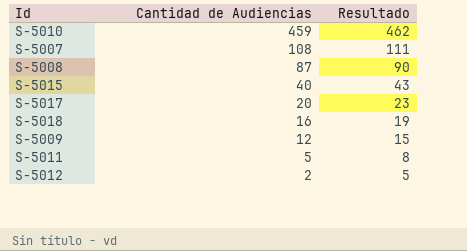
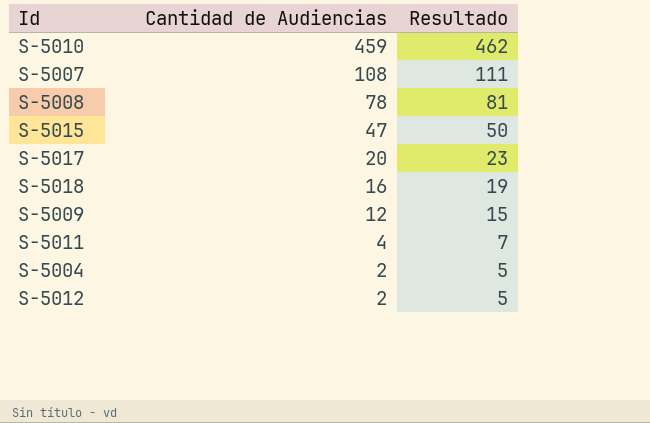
S-5008 | Cantidad de Audiencias: 87 -> 78
S-5008 | Resultado: 90 -> 81
S-5015 | Cantidad de Audiencias: 40 -> 47
S-5015 | Resultado: 43 -> 50
S-5011 | Cantidad de Audiencias: 5 -> 4
S-5011 | Resultado: 8 -> 7
row S-5004: none -> 2 | 5

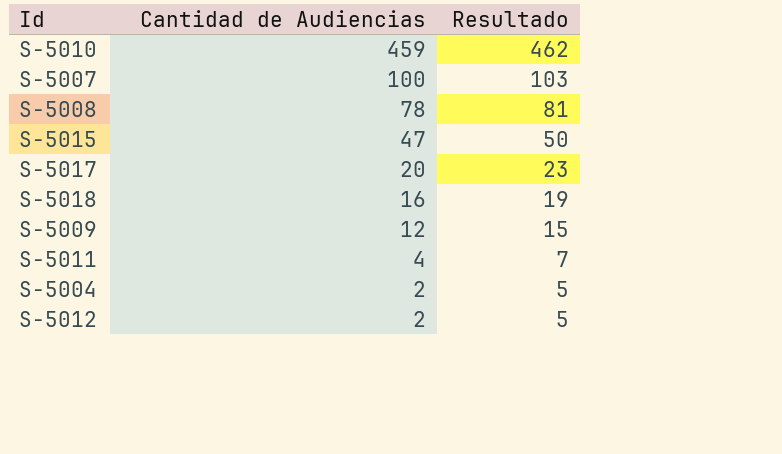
S-5007 | Cantidad de Audiencias: 108 -> 100
S-5007 | Resultado: 111 -> 103

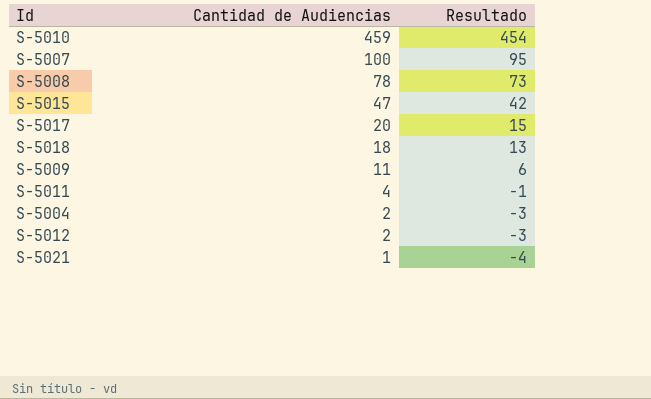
column Resultado | formula: [Cantidad de Audiencias] + 3 -> [Cantidad de Audiencias] - 5
S-5018 | Cantidad de Audiencias: 16 -> 18
S-5009 | Cantidad de Audiencias: 12 -> 11
row S-5021: none -> 1 | -4

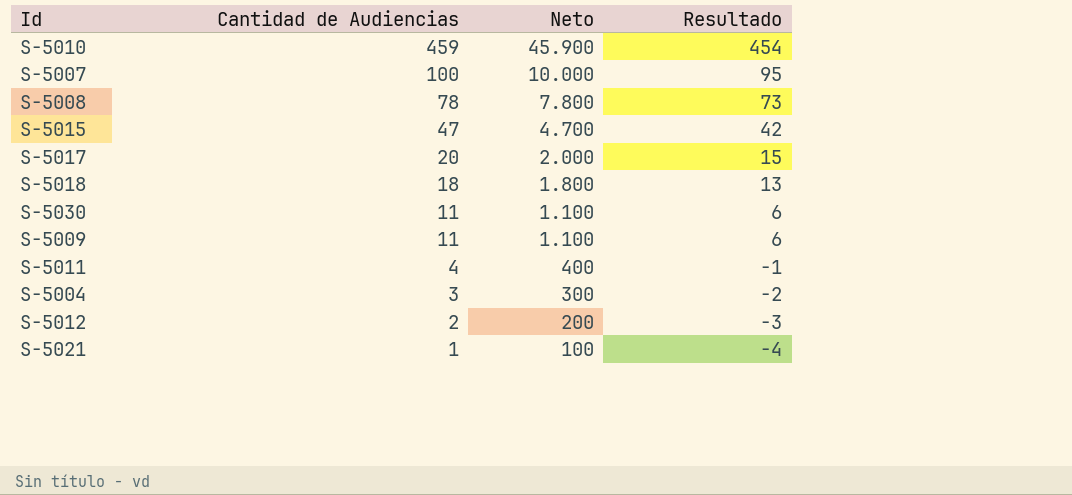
column Neto | formula: none -> [Cantidad de Audiencias] * 100
row S-5030: none -> 11 | 1.100 | 6
S-5004 | Cantidad de Audiencias: 2 -> 3
S-5004 | Resultado: -3 -> -2

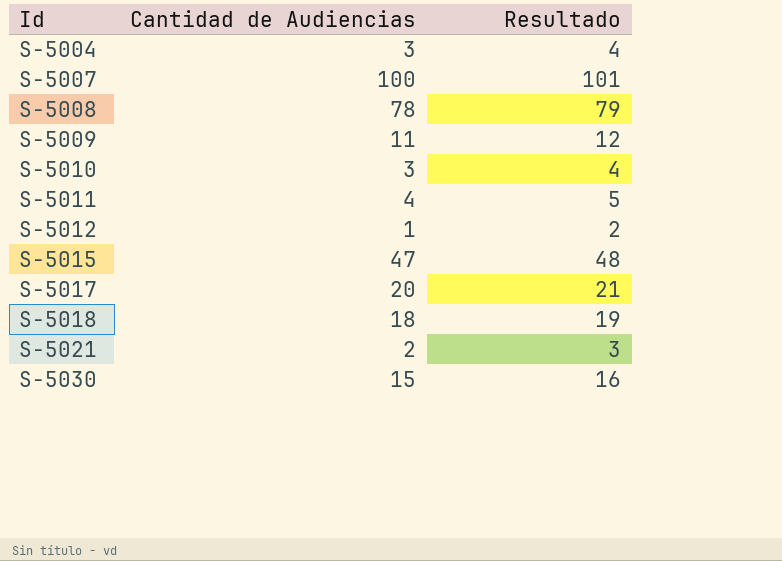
row order: Cantidad de Audiencias descending -> Id ascending
column Neto | formula: [Cantidad de Audiencias] * 100 -> none
column Resultado | formula: [Cantidad de Audiencias] - 5 -> [Cantidad de Audiencias] + 1
S-5010 | Cantidad de Audiencias: 459 -> 3
S-5012 | Cantidad de Audiencias: 2 -> 1
S-5021 | Cantidad de Audiencias: 1 -> 2
S-5030 | Cantidad de Audiencias: 11 -> 15

